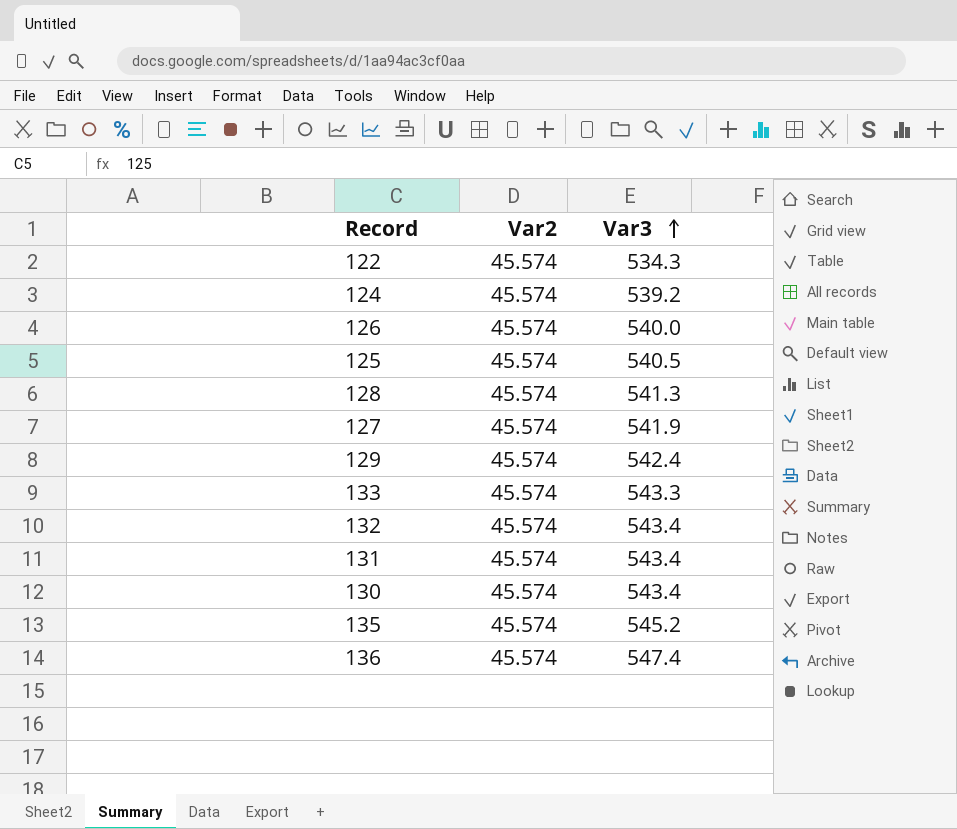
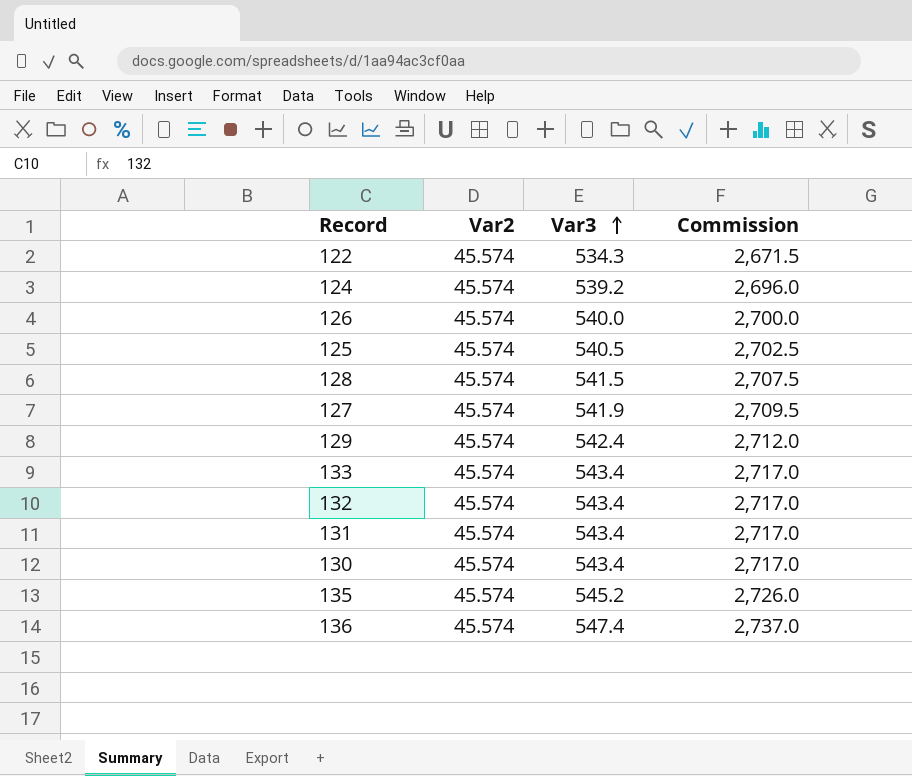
column Commission | formula: none -> [Var3] * 5
128 | Var3: 541.3 -> 541.5
133 | Var3: 543.3 -> 543.4

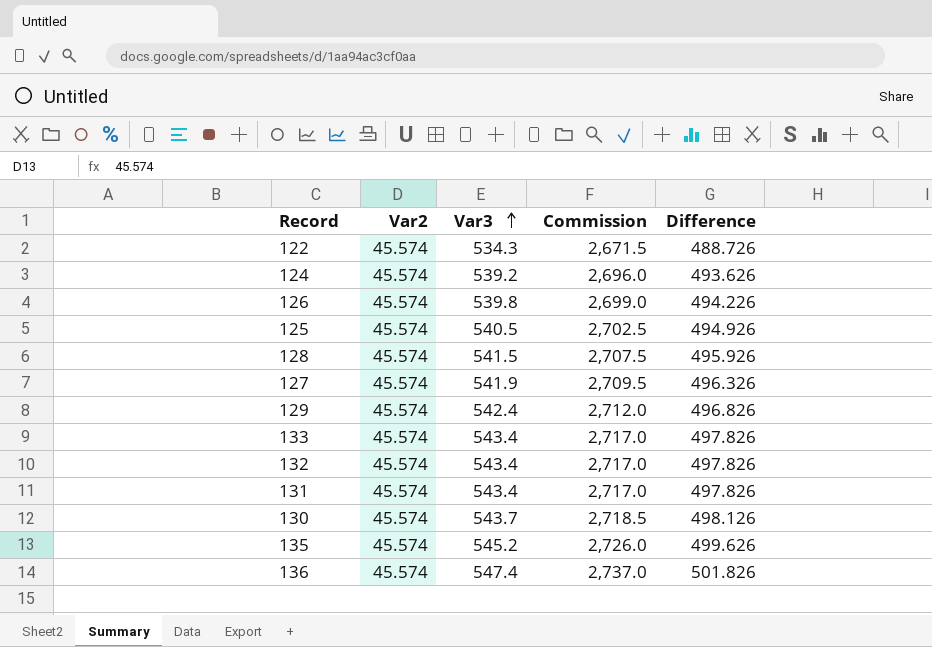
column Difference | formula: none -> [Var3] - [Var2]
126 | Var3: 540.0 -> 539.8
126 | Commission: 2,700.0 -> 2,699.0
130 | Var3: 543.4 -> 543.7
130 | Commission: 2,717.0 -> 2,718.5

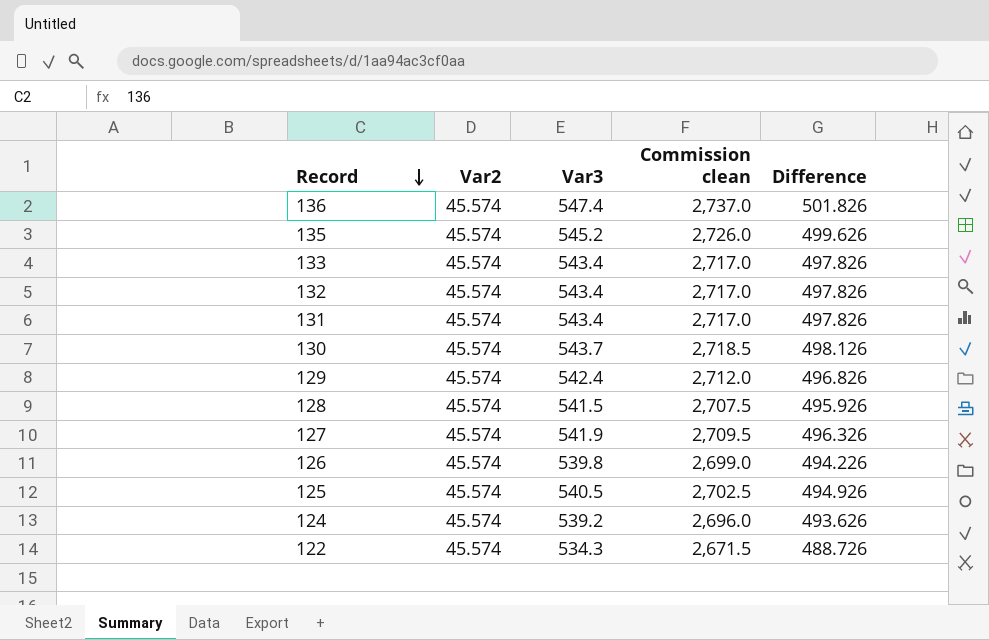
row order: Var3 ascending -> Record descending
column name: Commission -> Commission clean

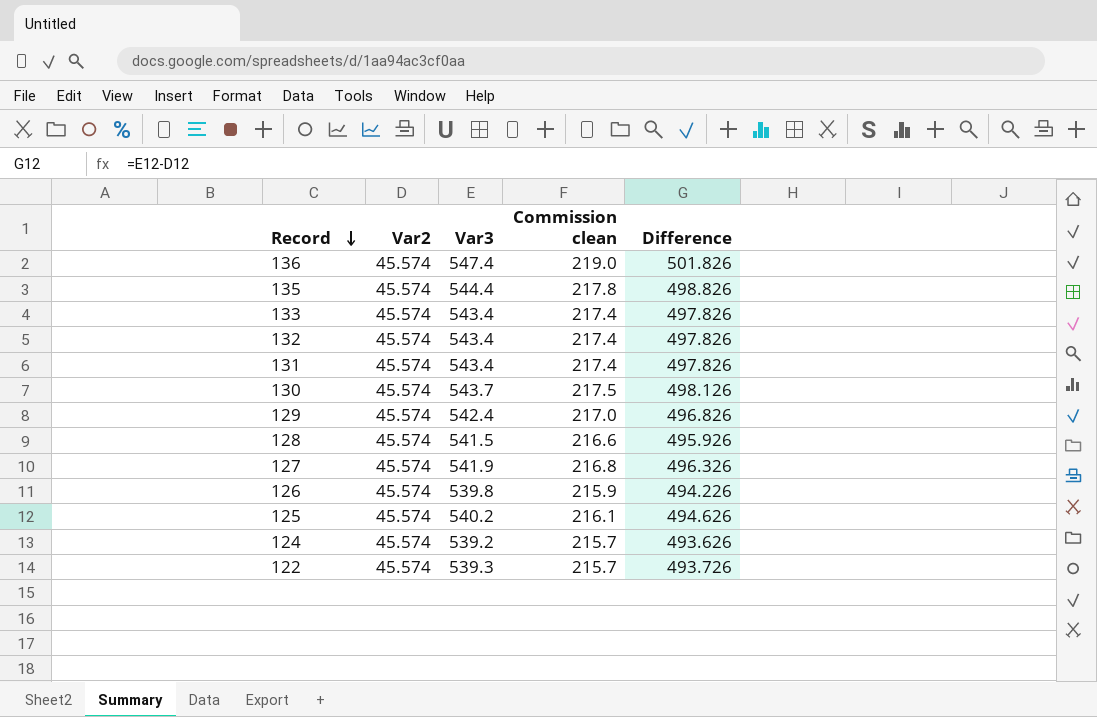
column Commission clean | formula: [Var3] * 5 -> [Var3] * 0.4
135 | Var3: 545.2 -> 544.4
135 | Difference: 499.626 -> 498.826
125 | Var3: 540.5 -> 540.2
125 | Difference: 494.926 -> 494.626
122 | Var3: 534.3 -> 539.3
122 | Difference: 488.726 -> 493.726

